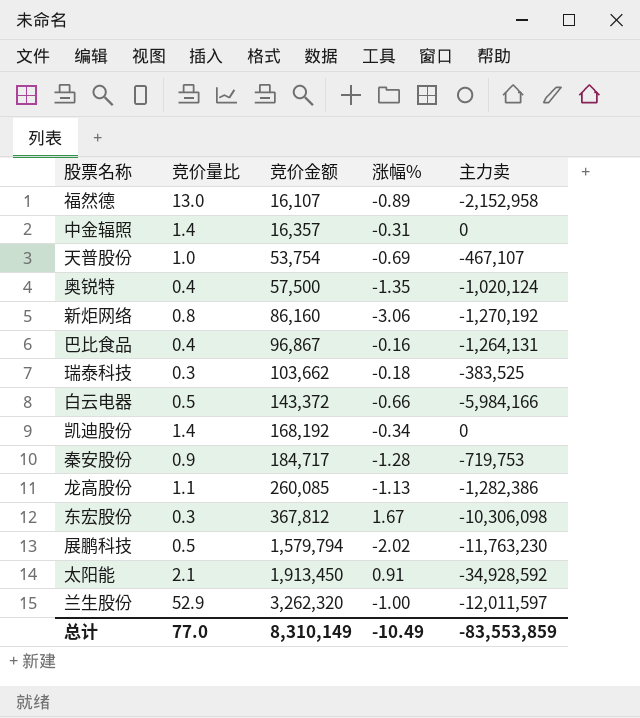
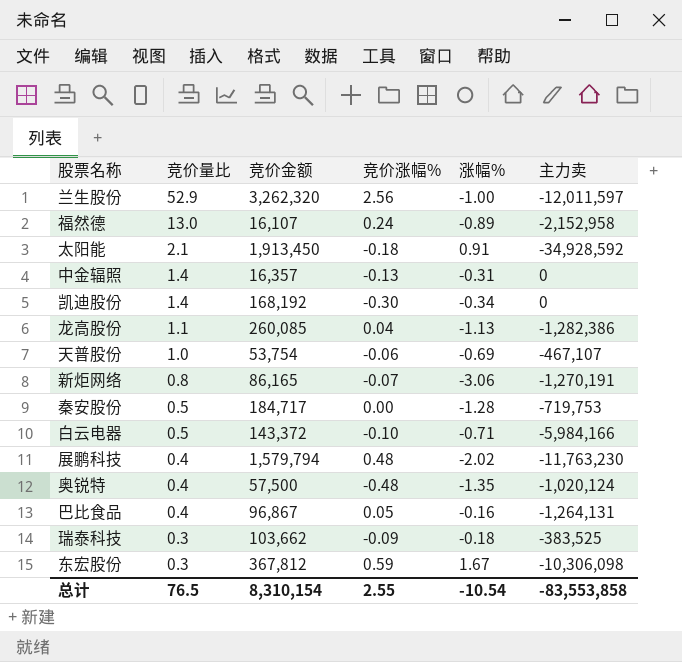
row order: 竞价金额 ascending -> 竞价量比 descending
column 竞价涨幅% | position: none -> 4
新炬网络 | 竞价金额: 86,160 -> 86,165
新炬网络 | 主力卖: -1,270,192 -> -1,270,191
秦安股份 | 竞价量比: 0.9 -> 0.5
白云电器 | 涨幅%: -0.66 -> -0.71
展鹏科技 | 竞价量比: 0.5 -> 0.4
总计 | 竞价量比: 77.0 -> 76.5
总计 | 竞价金额: 8,310,149 -> 8,310,154
总计 | 涨幅%: -10.49 -> -10.54
总计 | 主力卖: -83,553,859 -> -83,553,858

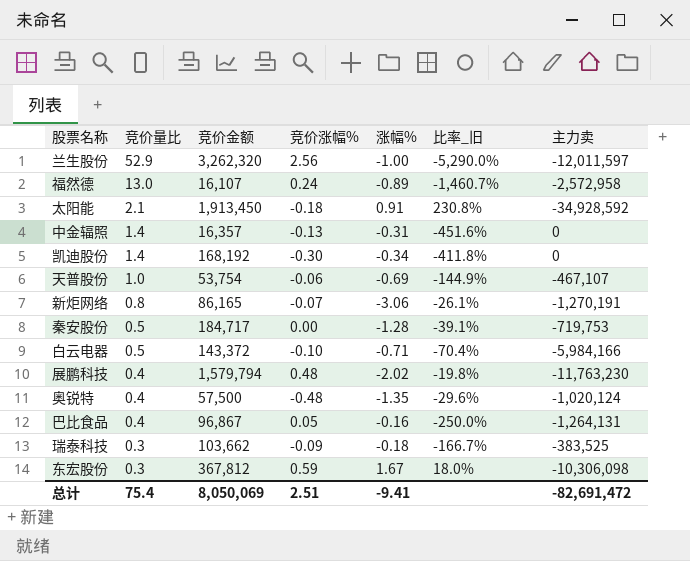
column 比率_旧 | formula: none -> [竞价量比] / [涨幅%]
row 龙高股份: 1.1 | 260,085 | 0.04 | -1.13 | -1,282,386 -> none
福然德 | 主力卖: -2,152,958 -> -2,572,958
总计 | 竞价量比: 76.5 -> 75.4
总计 | 竞价金额: 8,310,154 -> 8,050,069
总计 | 竞价涨幅%: 2.55 -> 2.51
总计 | 涨幅%: -10.54 -> -9.41
总计 | 主力卖: -83,553,858 -> -82,691,472

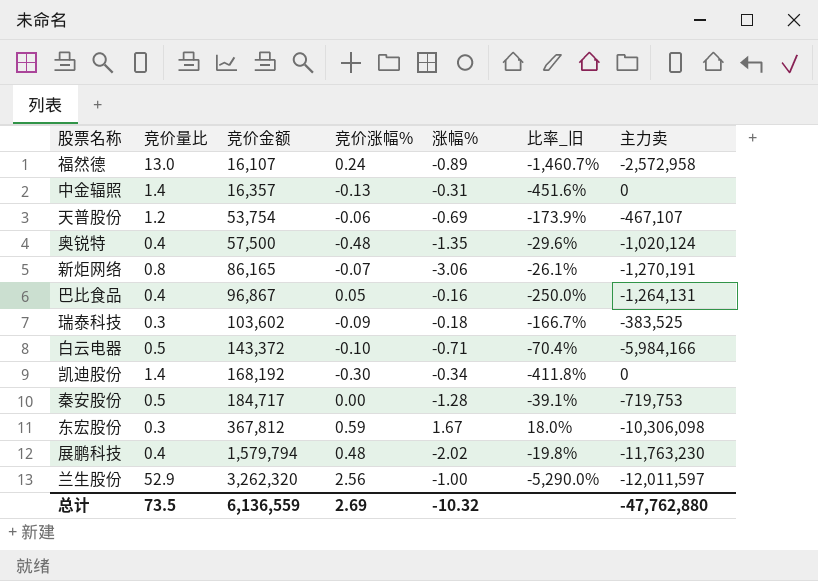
row order: 竞价量比 descending -> 竞价金额 ascending
row 太阳能: 2.1 | 1,913,450 | -0.18 | 0.91 | 230.8% | -34,928,592 -> none
天普股份 | 竞价量比: 1.0 -> 1.2
天普股份 | 比率_旧: -144.9% -> -173.9%
瑞泰科技 | 竞价金额: 103,662 -> 103,602
总计 | 竞价量比: 75.4 -> 73.5
总计 | 竞价金额: 8,050,069 -> 6,136,559
总计 | 竞价涨幅%: 2.51 -> 2.69
总计 | 涨幅%: -9.41 -> -10.32
总计 | 主力卖: -82,691,472 -> -47,762,880

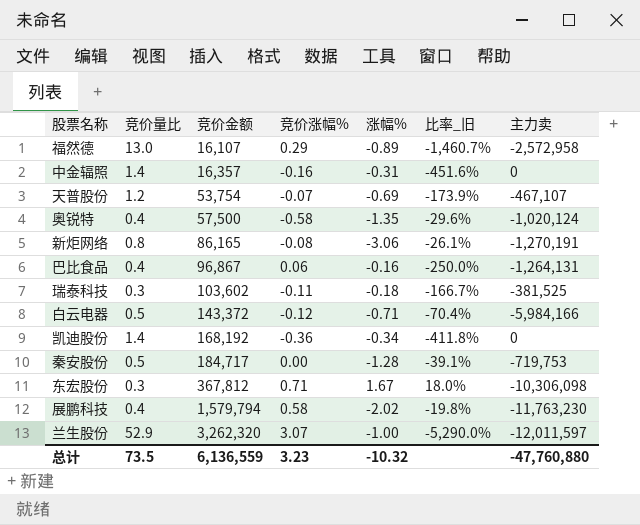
福然德 | 竞价涨幅%: 0.24 -> 0.29
中金辐照 | 竞价涨幅%: -0.13 -> -0.16
天普股份 | 竞价涨幅%: -0.06 -> -0.07
奥锐特 | 竞价涨幅%: -0.48 -> -0.58
新炬网络 | 竞价涨幅%: -0.07 -> -0.08
巴比食品 | 竞价涨幅%: 0.05 -> 0.06
瑞泰科技 | 竞价涨幅%: -0.09 -> -0.11
瑞泰科技 | 主力卖: -383,525 -> -381,525
白云电器 | 竞价涨幅%: -0.10 -> -0.12
凯迪股份 | 竞价涨幅%: -0.30 -> -0.36
东宏股份 | 竞价涨幅%: 0.59 -> 0.71
展鹏科技 | 竞价涨幅%: 0.48 -> 0.58
兰生股份 | 竞价涨幅%: 2.56 -> 3.07
总计 | 竞价涨幅%: 2.69 -> 3.23
总计 | 主力卖: -47,762,880 -> -47,760,880

